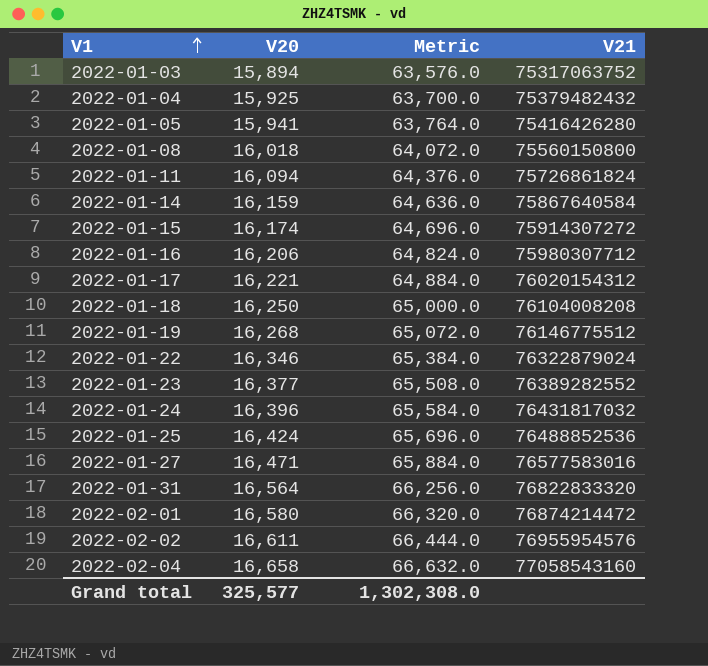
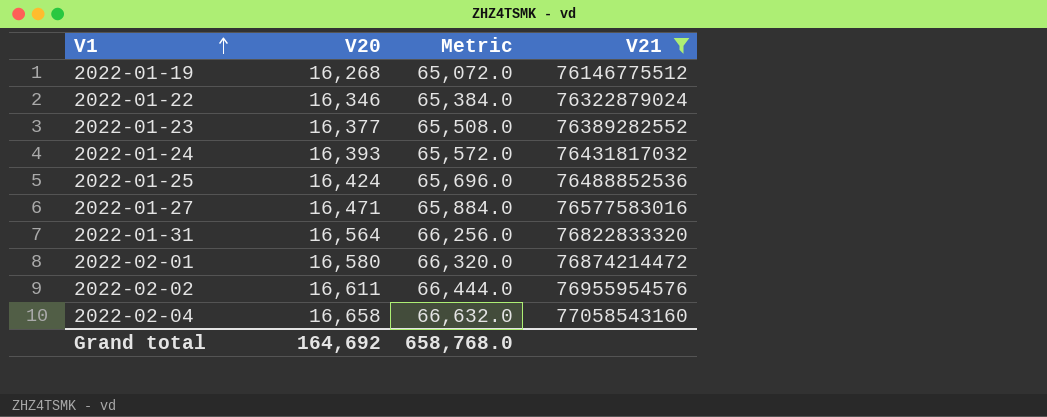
filter: none -> V21 >= 76146775512
2022-01-24 | V20: 16,396 -> 16,393
2022-01-24 | Metric: 65,584.0 -> 65,572.0
Grand total | V20: 325,577 -> 164,692
Grand total | Metric: 1,302,308.0 -> 658,768.0

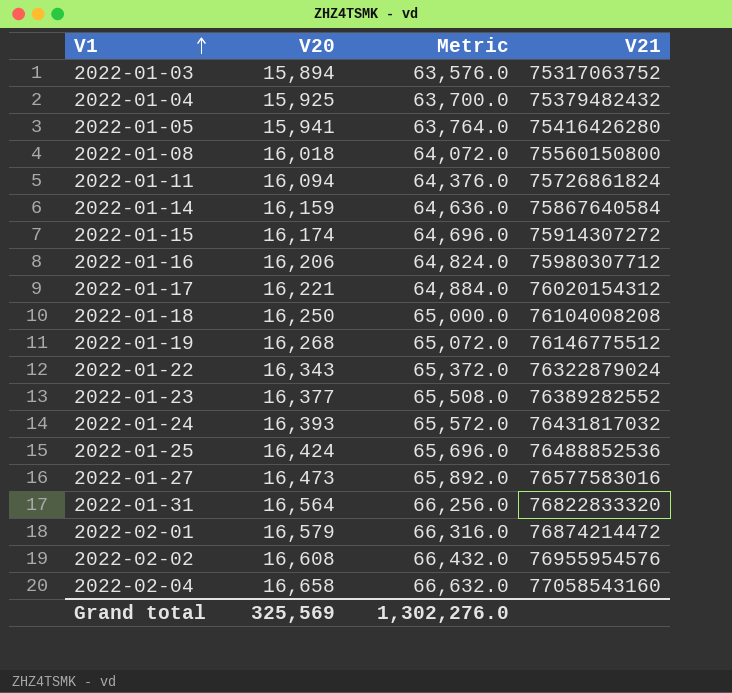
filter: V21 >= 76146775512 -> none
2022-01-22 | V20: 16,346 -> 16,343
2022-01-22 | Metric: 65,384.0 -> 65,372.0
2022-01-27 | V20: 16,471 -> 16,473
2022-01-27 | Metric: 65,884.0 -> 65,892.0
2022-02-01 | V20: 16,580 -> 16,579
2022-02-01 | Metric: 66,320.0 -> 66,316.0
2022-02-02 | V20: 16,611 -> 16,608
2022-02-02 | Metric: 66,444.0 -> 66,432.0
Grand total | V20: 164,692 -> 325,569
Grand total | Metric: 658,768.0 -> 1,302,276.0

